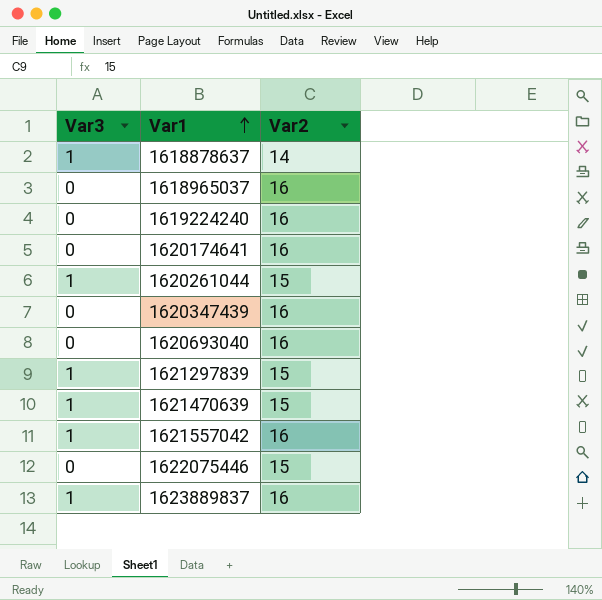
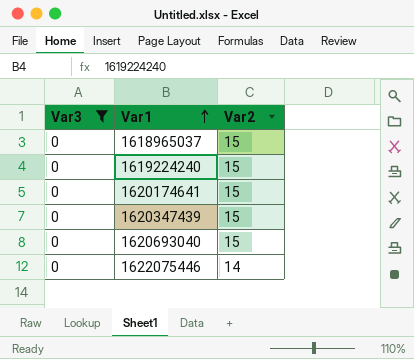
filter: none -> Var3 = 0
1618965037 | Var2: 16 -> 15
1619224240 | Var2: 16 -> 15
1620174641 | Var2: 16 -> 15
1620347439 | Var2: 16 -> 15
1620693040 | Var2: 16 -> 15
1622075446 | Var2: 15 -> 14

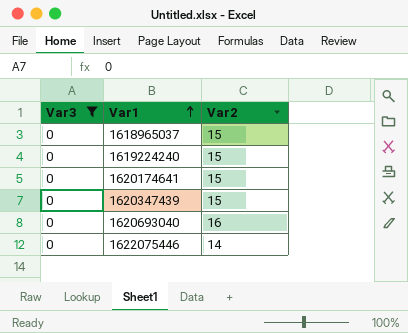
1620693040 | Var2: 15 -> 16

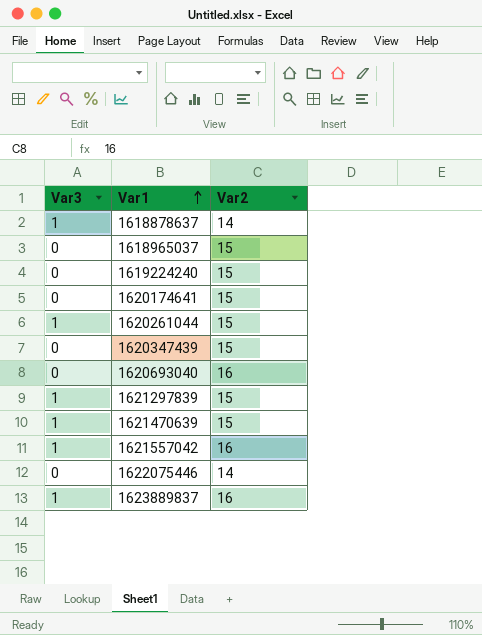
filter: Var3 = 0 -> none

